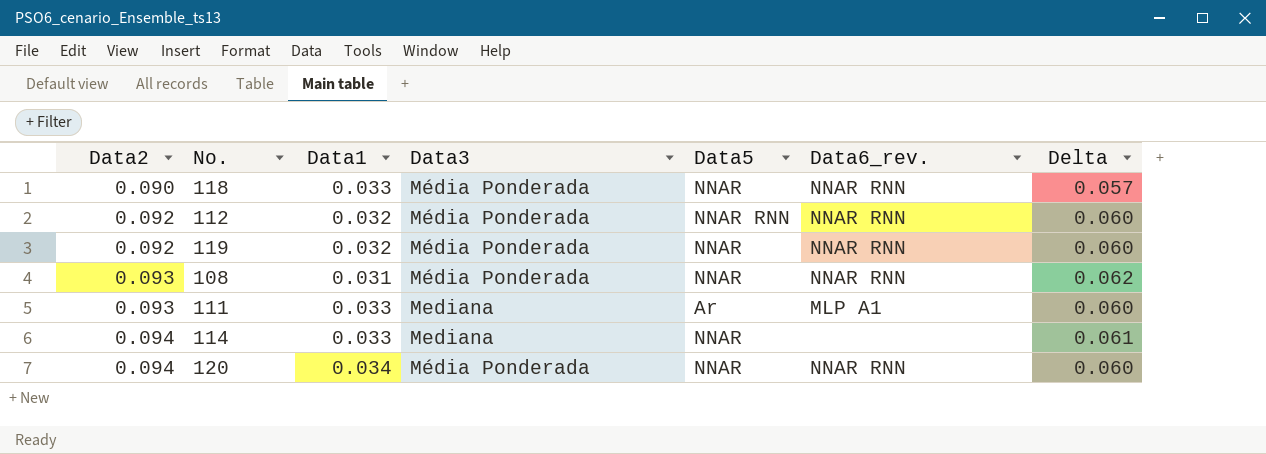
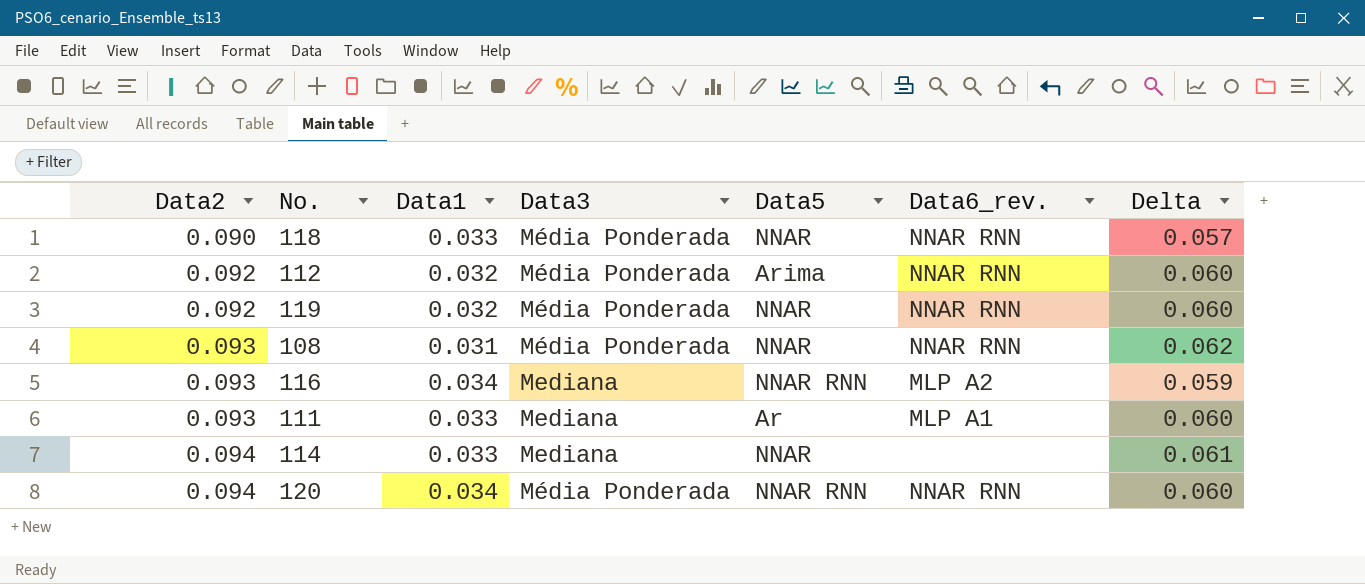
112 | Data5: NNAR RNN -> Arima
row 116: none -> 0.093 | 0.034 | Mediana | NNAR RNN | MLP A2 | 0.059
120 | Data5: NNAR -> NNAR RNN

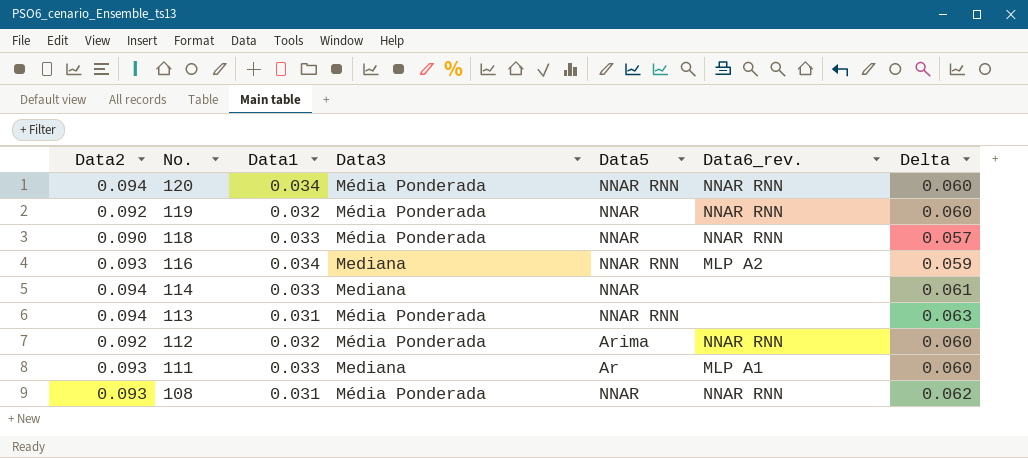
row order: Data2 ascending -> No. descending
row 113: none -> 0.094 | 0.031 | Média Ponderada | NNAR RNN | none | 0.063

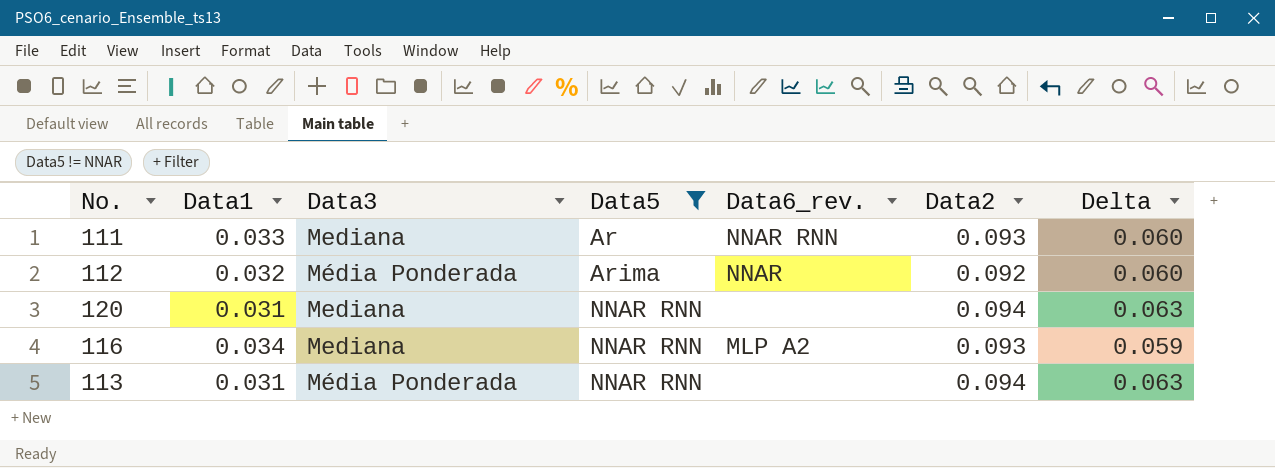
filter: none -> Data5 != NNAR
row order: No. descending -> Data5 ascending
column Data2 | position: 1 -> 6
111 | Data6_rev.: MLP A1 -> NNAR RNN
112 | Data6_rev.: NNAR RNN -> NNAR
120 | Data1: 0.034 -> 0.031
120 | Data3: Média Ponderada -> Mediana
120 | Data6_rev.: NNAR RNN -> none
120 | Delta: 0.060 -> 0.063

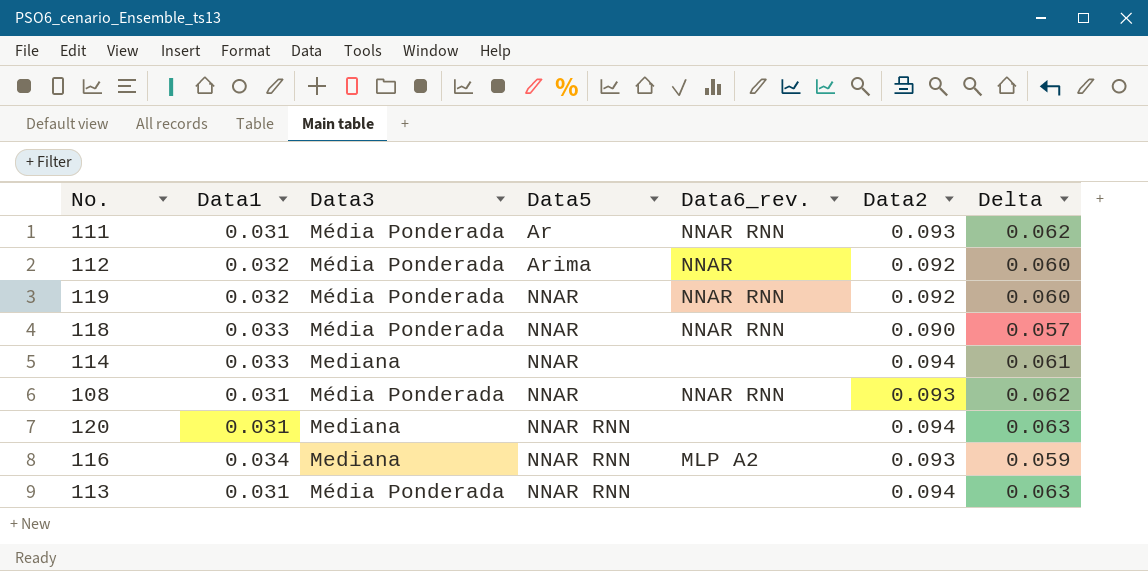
filter: Data5 != NNAR -> none
111 | Data1: 0.033 -> 0.031
111 | Data3: Mediana -> Média Ponderada
111 | Delta: 0.060 -> 0.062

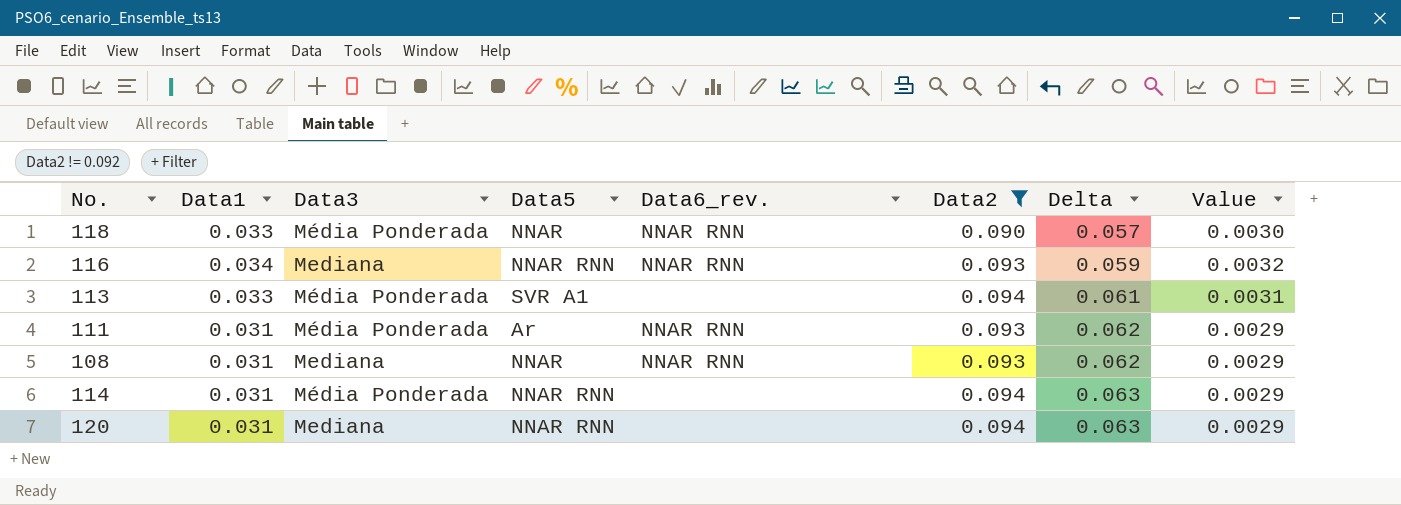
filter: none -> Data2 != 0.092
row order: Data5 ascending -> Delta ascending
column Value | formula: none -> [Data1] * [Data2]
116 | Data6_rev.: MLP A2 -> NNAR RNN
113 | Data1: 0.031 -> 0.033
113 | Data5: NNAR RNN -> SVR A1
113 | Delta: 0.063 -> 0.061
108 | Data3: Média Ponderada -> Mediana
114 | Data1: 0.033 -> 0.031
114 | Data3: Mediana -> Média Ponderada
114 | Data5: NNAR -> NNAR RNN
114 | Delta: 0.061 -> 0.063

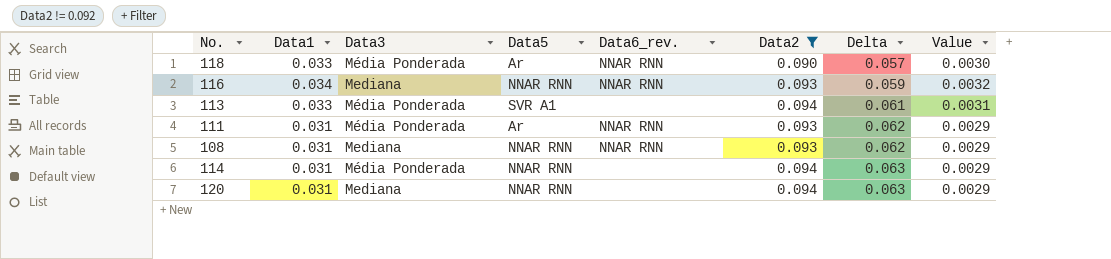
118 | Data5: NNAR -> Ar
108 | Data5: NNAR -> NNAR RNN

